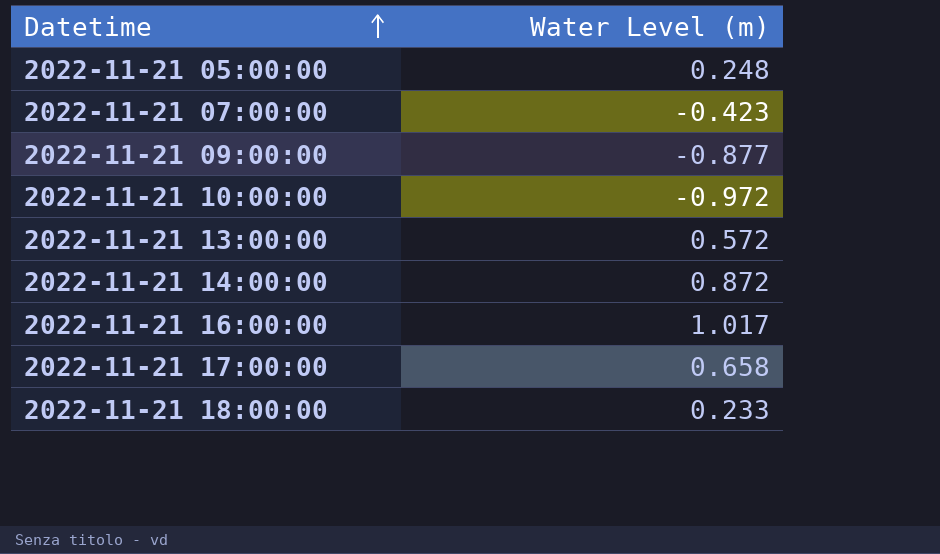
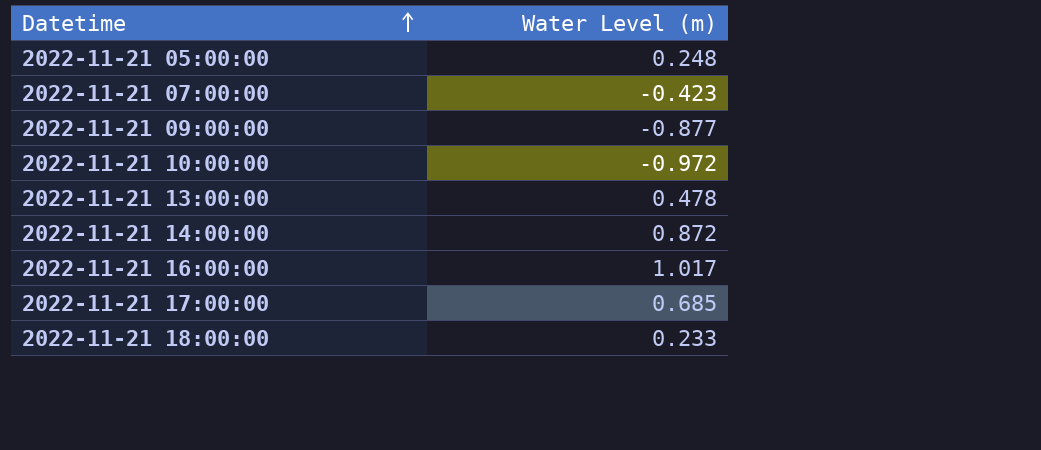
2022-11-21 13:00:00 | Water Level (m): 0.572 -> 0.478
2022-11-21 17:00:00 | Water Level (m): 0.658 -> 0.685

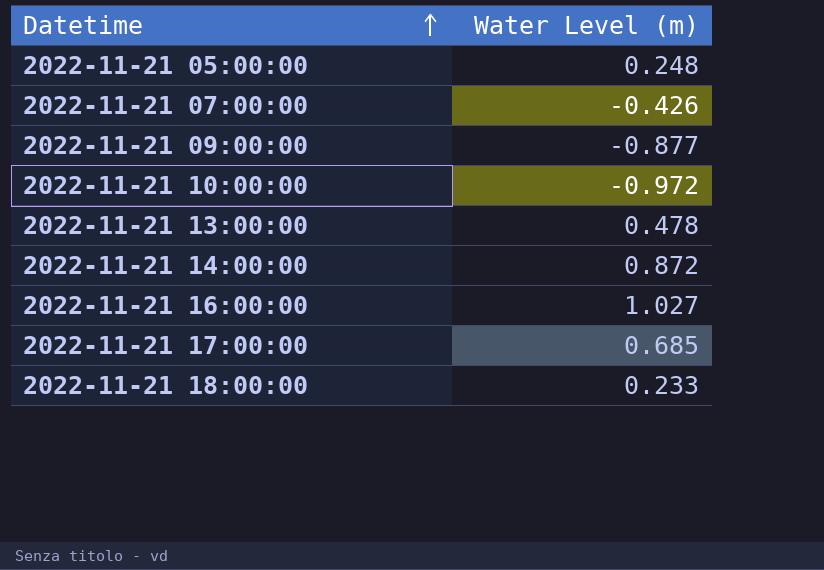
2022-11-21 07:00:00 | Water Level (m): -0.423 -> -0.426
2022-11-21 16:00:00 | Water Level (m): 1.017 -> 1.027

